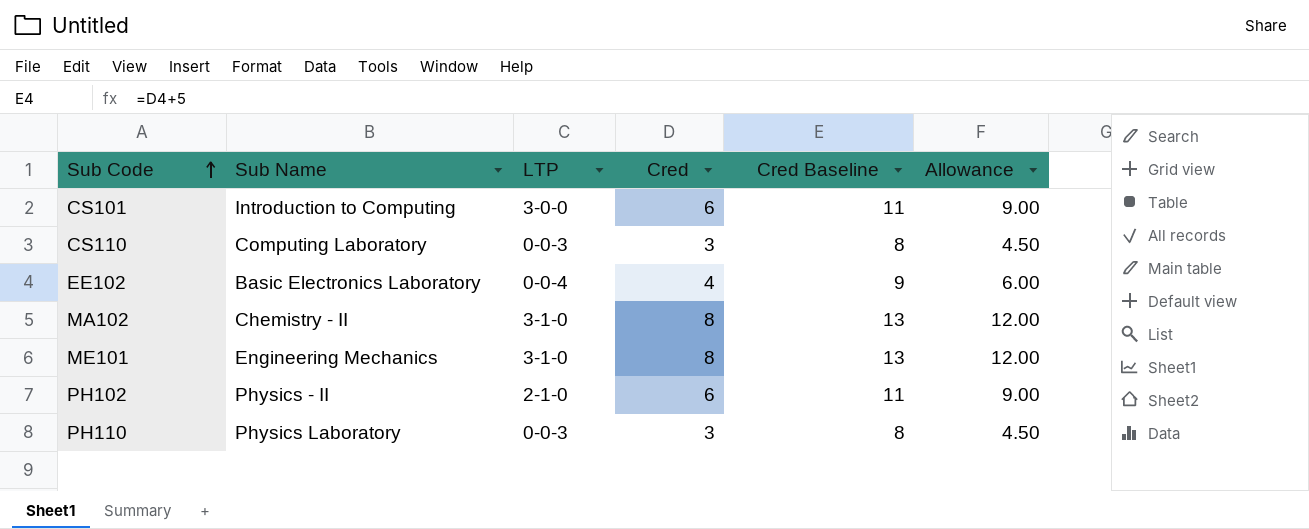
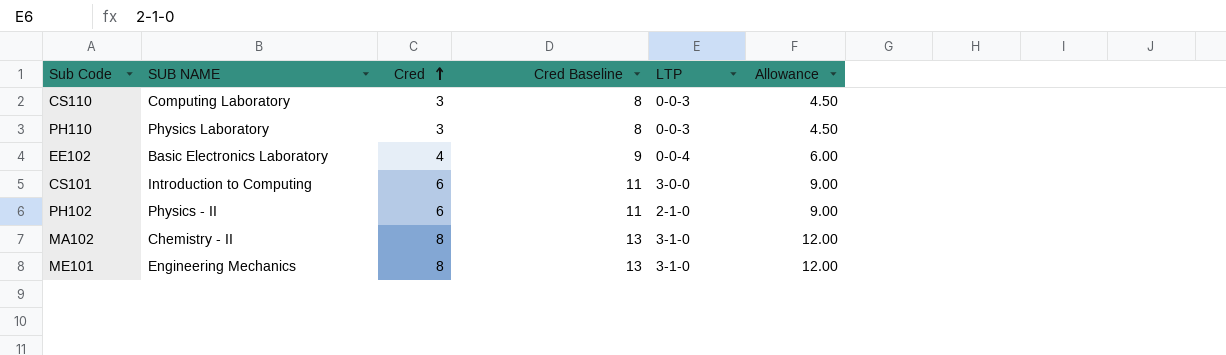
row order: Sub Code ascending -> Cred ascending
column name: Sub Name -> SUB NAME
column LTP | position: 3 -> 5

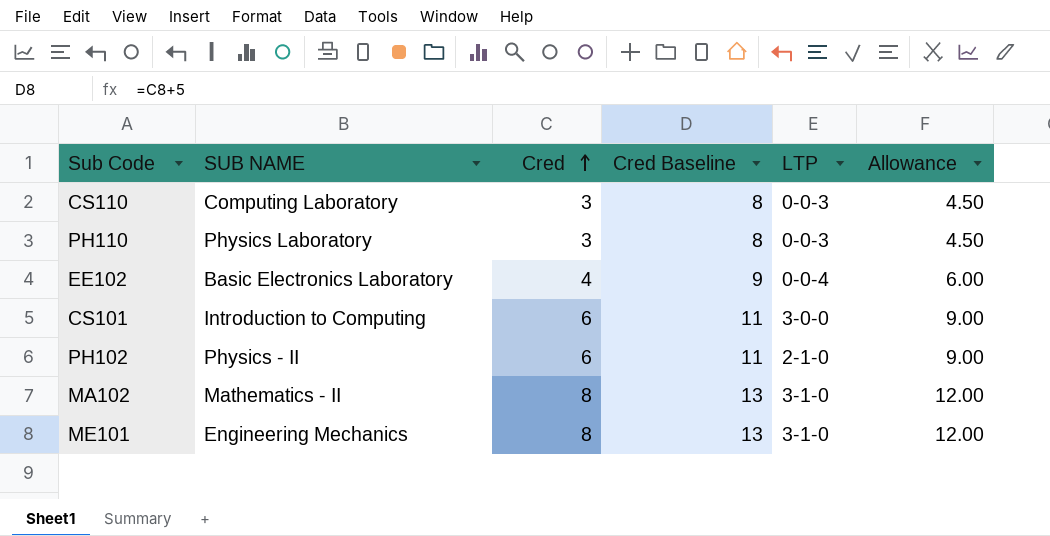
MA102 | SUB NAME: Chemistry - II -> Mathematics - II

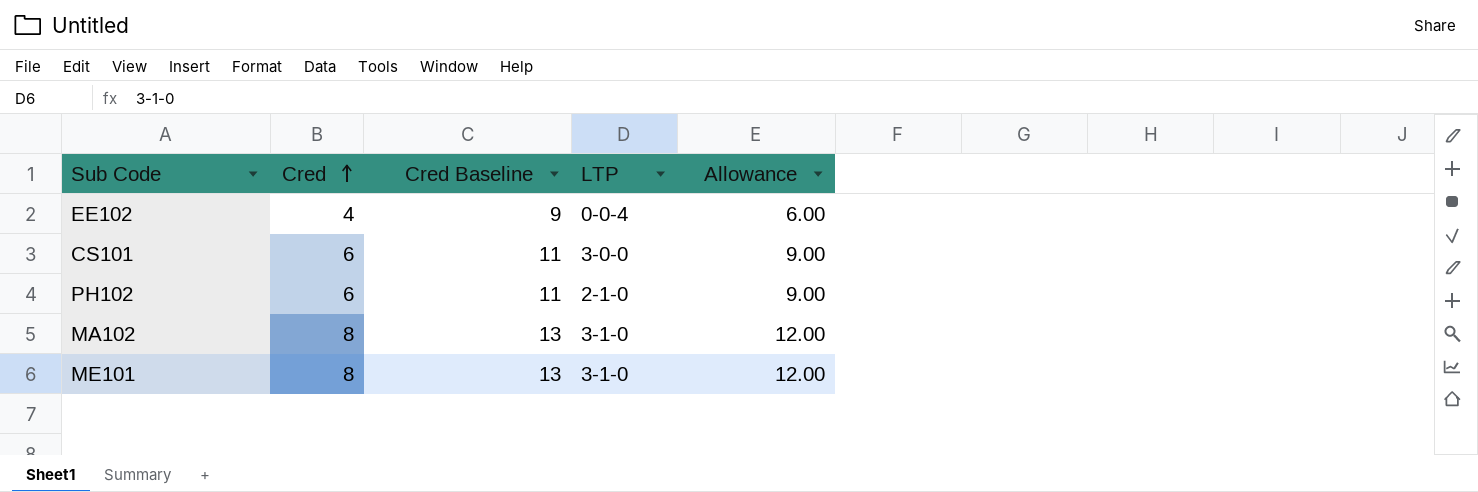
column SUB NAME | position: 2 -> none
row CS110: Computing Laboratory | 3 | 8 | 0-0-3 | 4.50 -> none
row PH110: Physics Laboratory | 3 | 8 | 0-0-3 | 4.50 -> none

